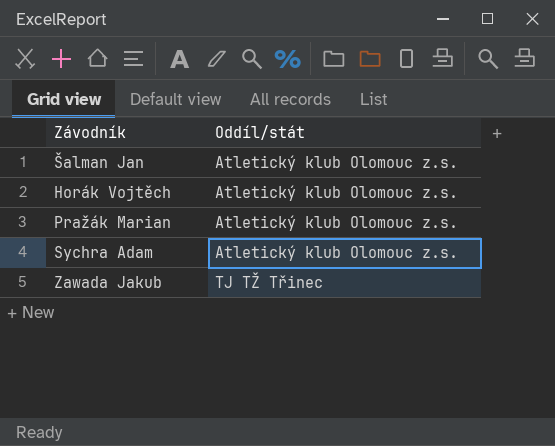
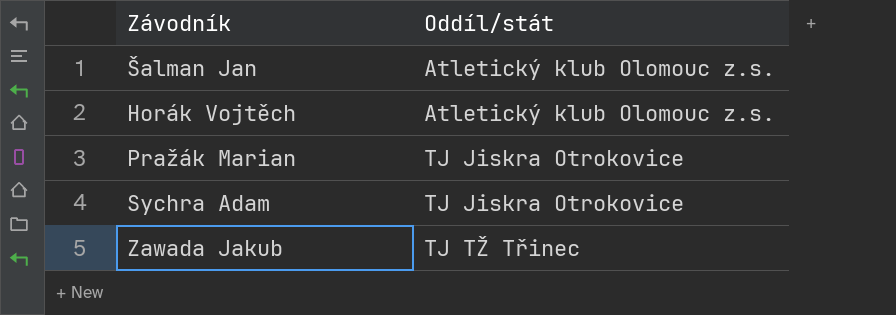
Pražák Marian | Oddíl/stát: Atletický klub Olomouc z.s. -> TJ Jiskra Otrokovice
Sychra Adam | Oddíl/stát: Atletický klub Olomouc z.s. -> TJ Jiskra Otrokovice

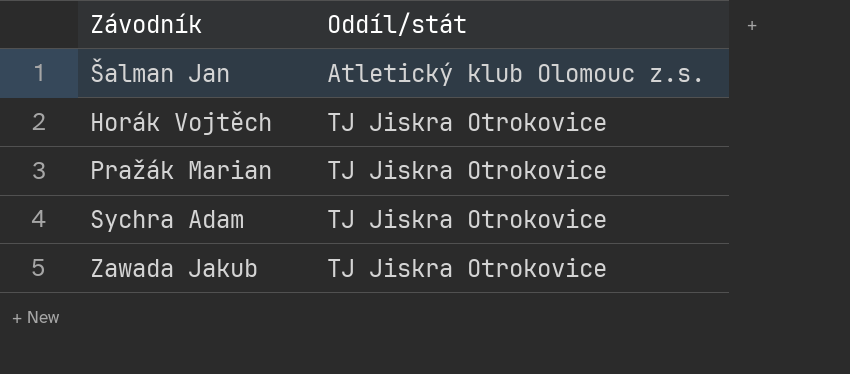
Horák Vojtěch | Oddíl/stát: Atletický klub Olomouc z.s. -> TJ Jiskra Otrokovice
Zawada Jakub | Oddíl/stát: TJ TŽ Třinec -> TJ Jiskra Otrokovice

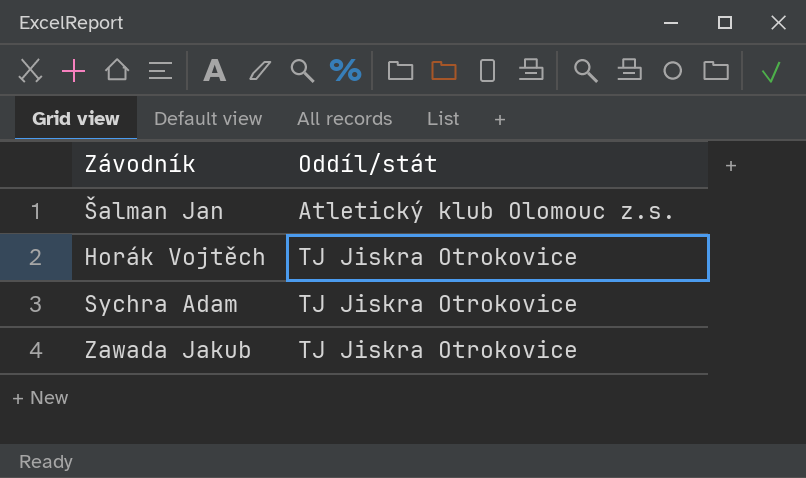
row Pražák Marian: TJ Jiskra Otrokovice -> none

